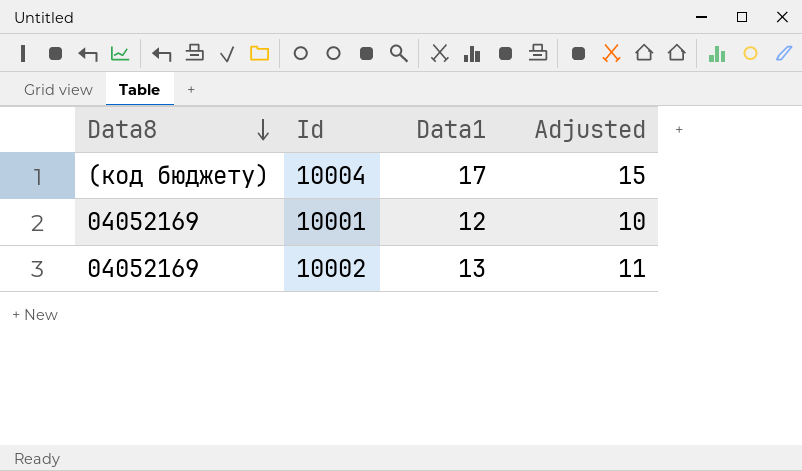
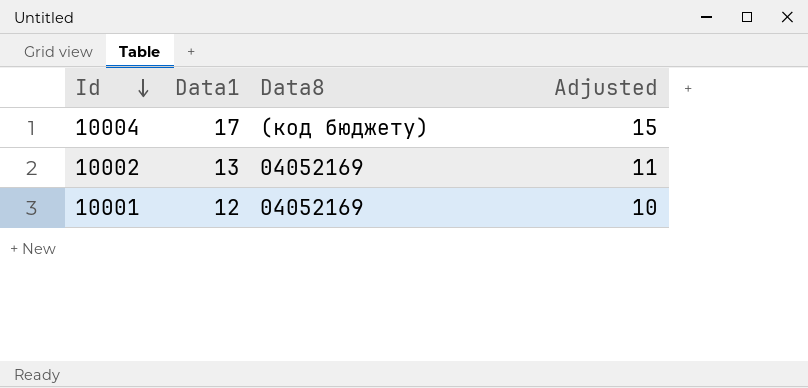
row order: Data8 descending -> Id descending
column Data8 | position: 1 -> 3

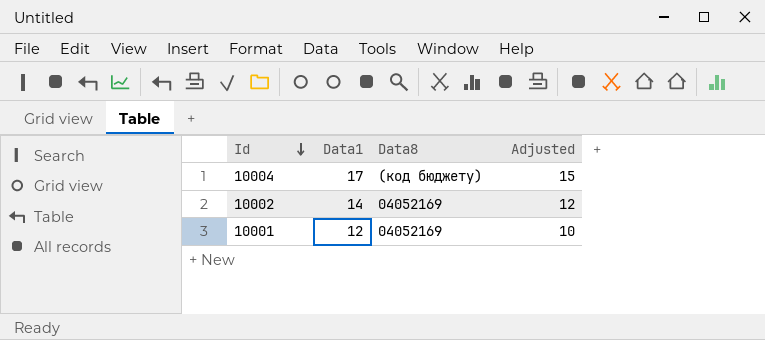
10002 | Data1: 13 -> 14
10002 | Adjusted: 11 -> 12

